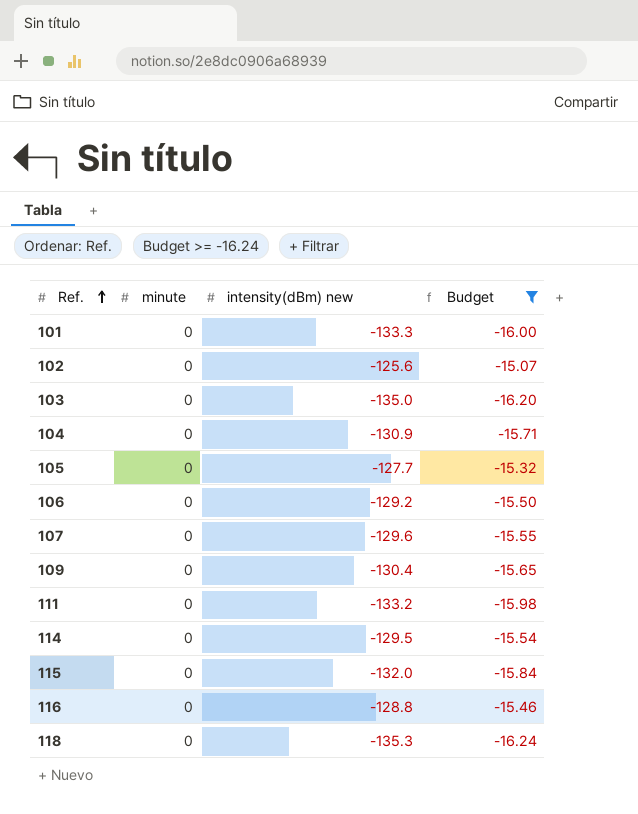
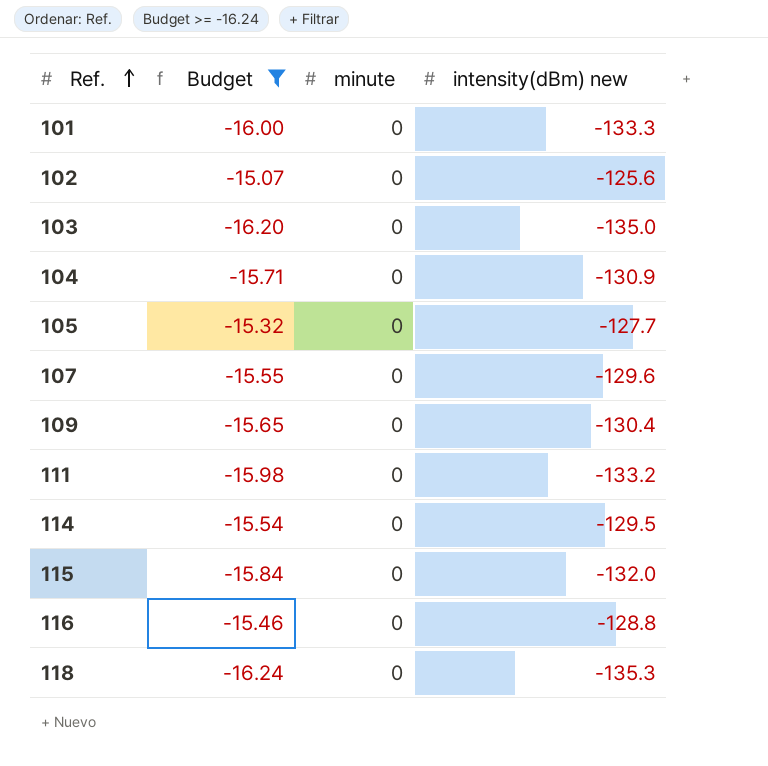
column Budget | position: 4 -> 2
row 106: 0 | -129.2 | -15.50 -> none

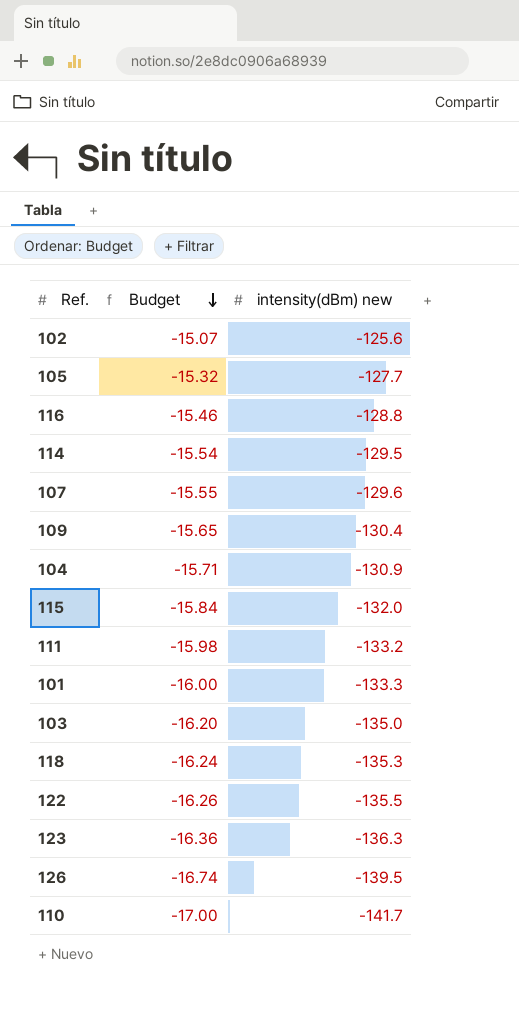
filter: Budget >= -16.24 -> none
row order: Ref. ascending -> Budget descending
column minute | position: 3 -> none

